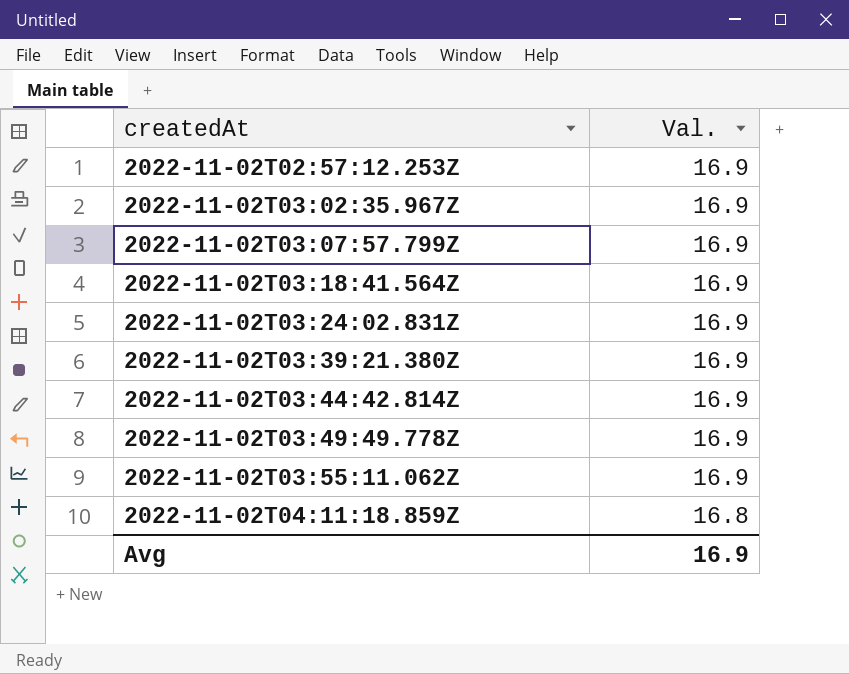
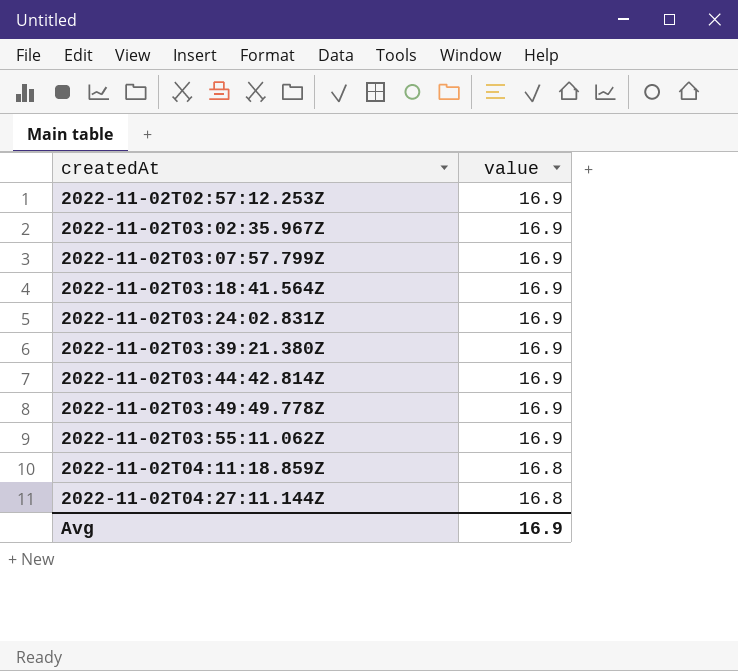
column name: Val. -> value
row 2022-11-02T04:27:11.144Z: none -> 16.8

